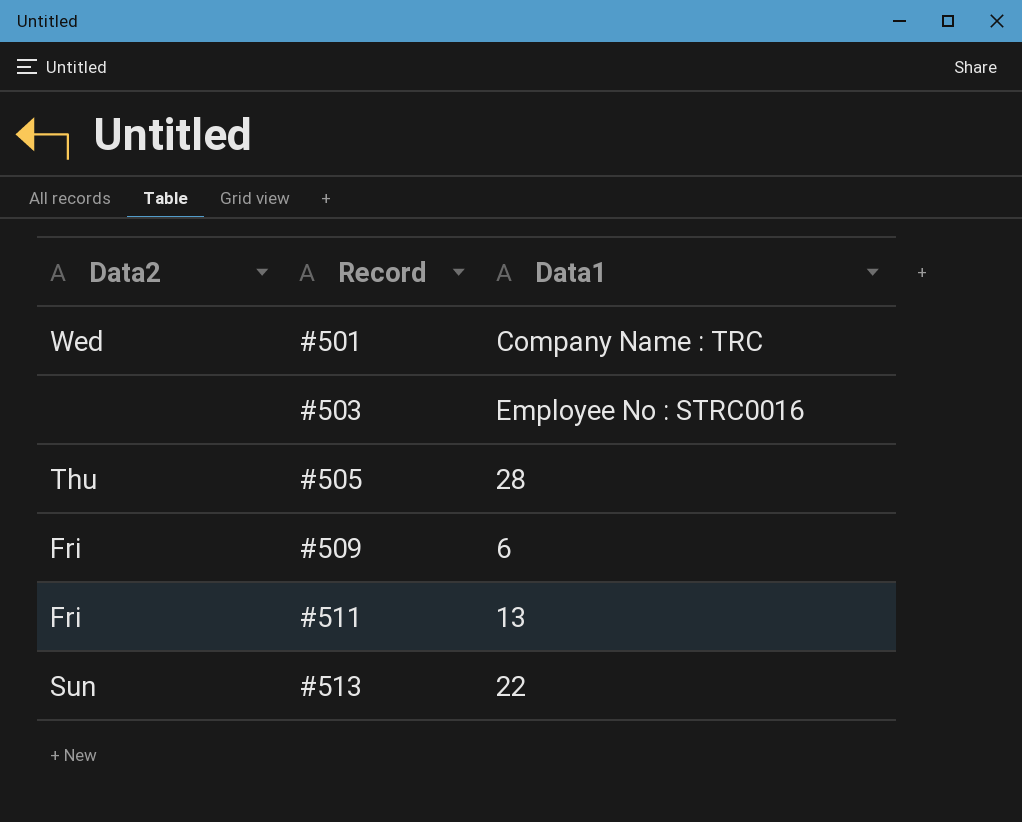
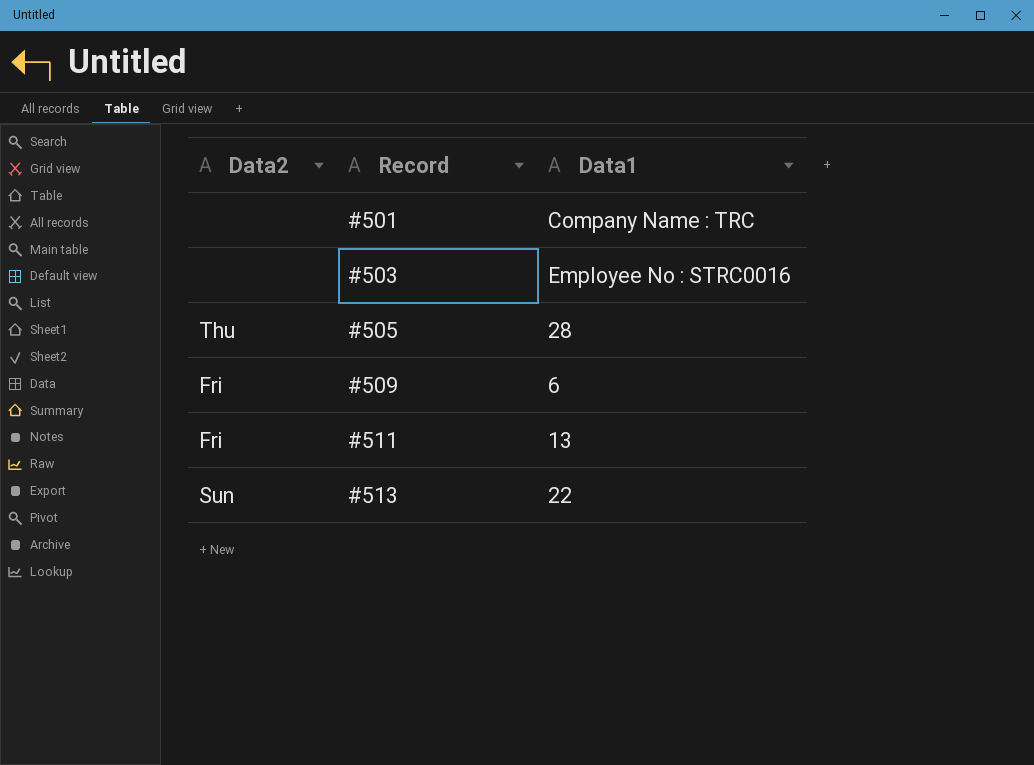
#501 | Data2: Wed -> none

